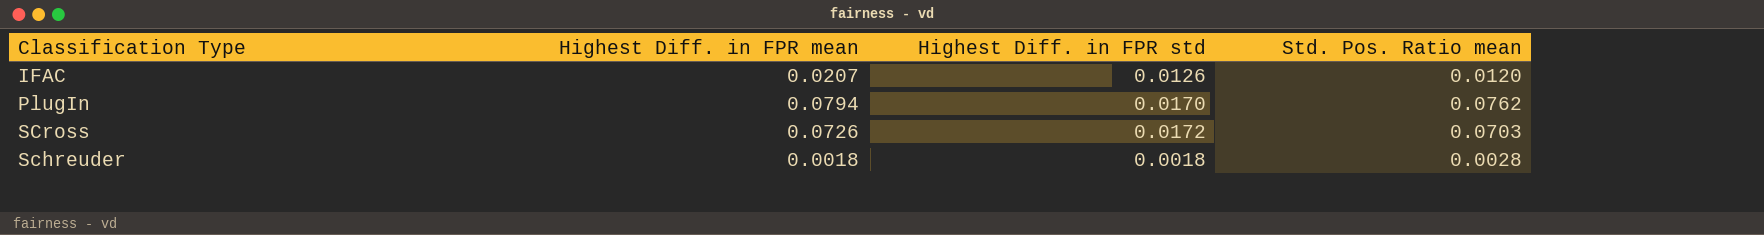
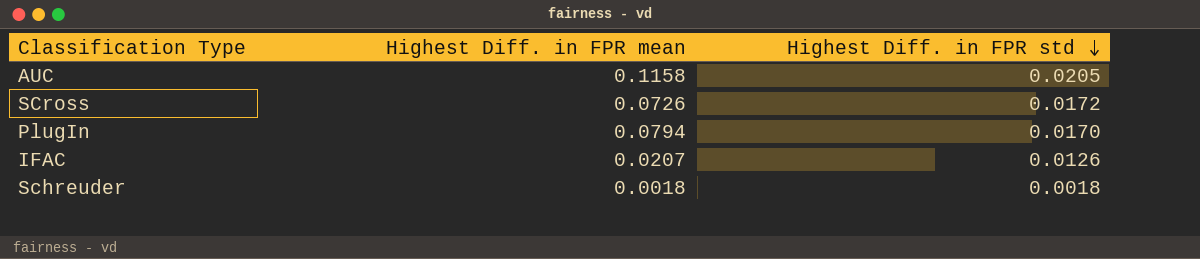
row order: none -> Highest Diff. in FPR std descending
column Std. Pos. Ratio mean | position: 4 -> none
row AUC: none -> 0.1158 | 0.0205

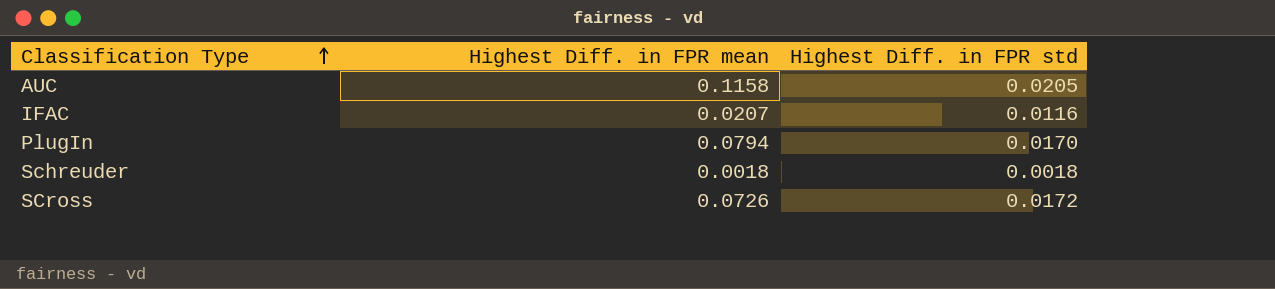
row order: Highest Diff. in FPR std descending -> Classification Type ascending
IFAC | Highest Diff. in FPR std: 0.0126 -> 0.0116

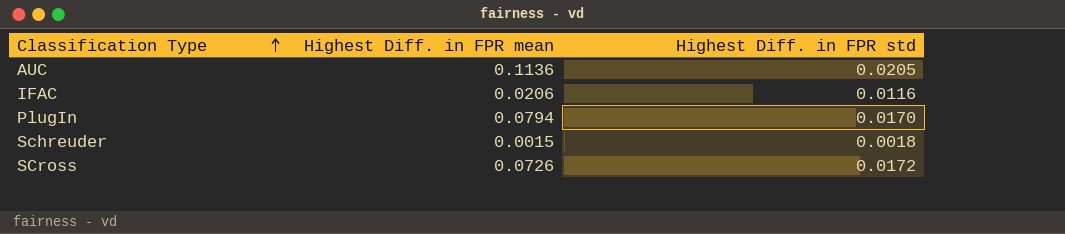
AUC | Highest Diff. in FPR mean: 0.1158 -> 0.1136
IFAC | Highest Diff. in FPR mean: 0.0207 -> 0.0206
Schreuder | Highest Diff. in FPR mean: 0.0018 -> 0.0015

